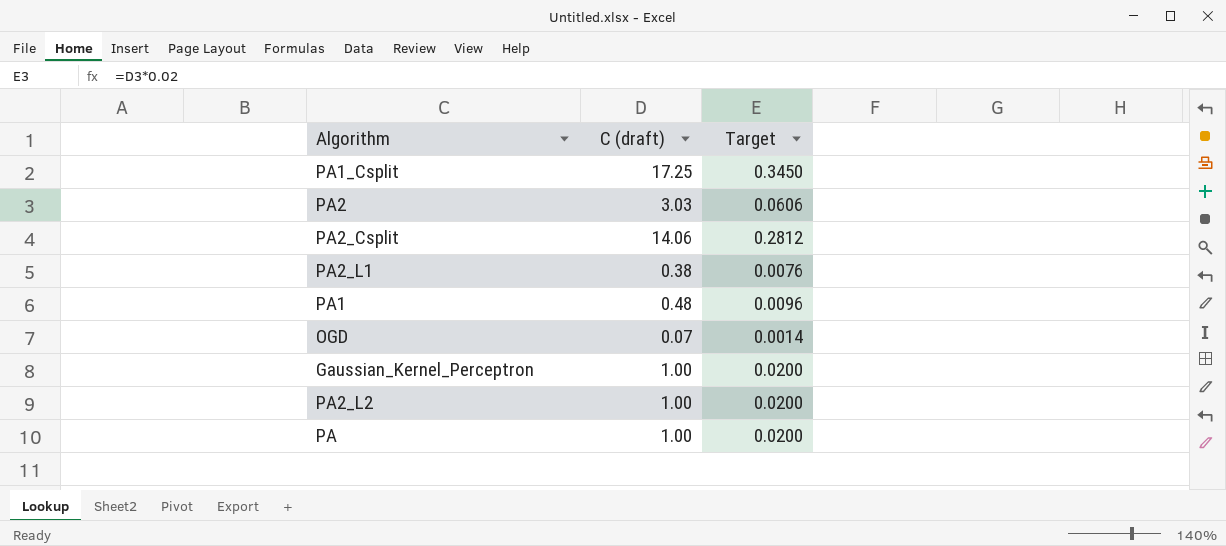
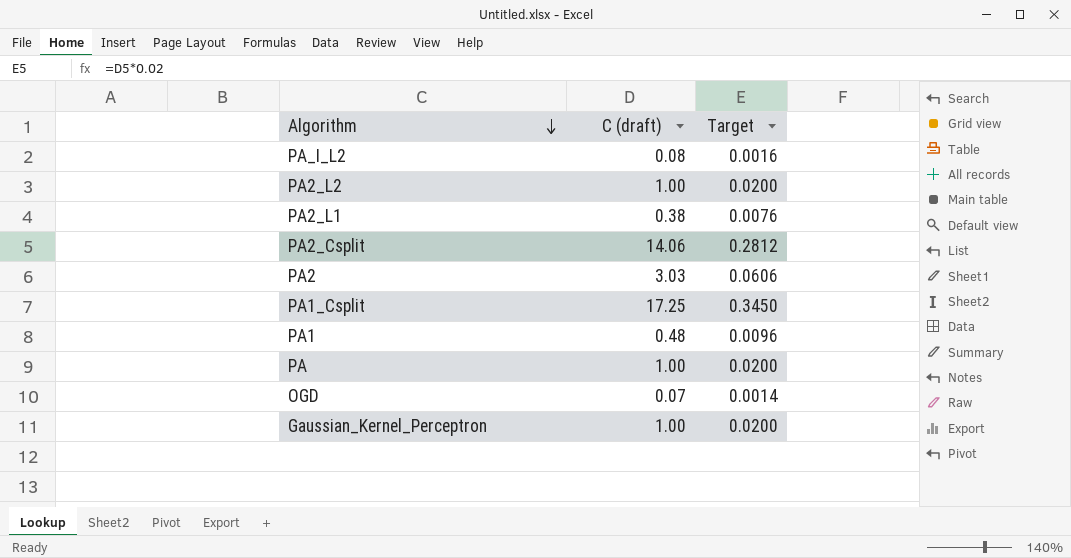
row order: none -> Algorithm descending
row PA_I_L2: none -> 0.08 | 0.0016

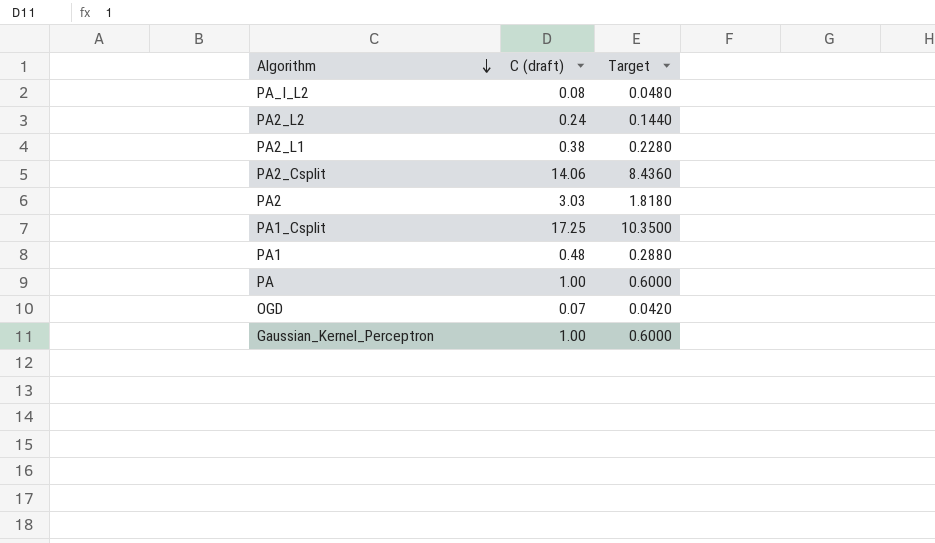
column Target | formula: [C (draft)] * 0.02 -> [C (draft)] * 0.6
PA2_L2 | C (draft): 1.00 -> 0.24

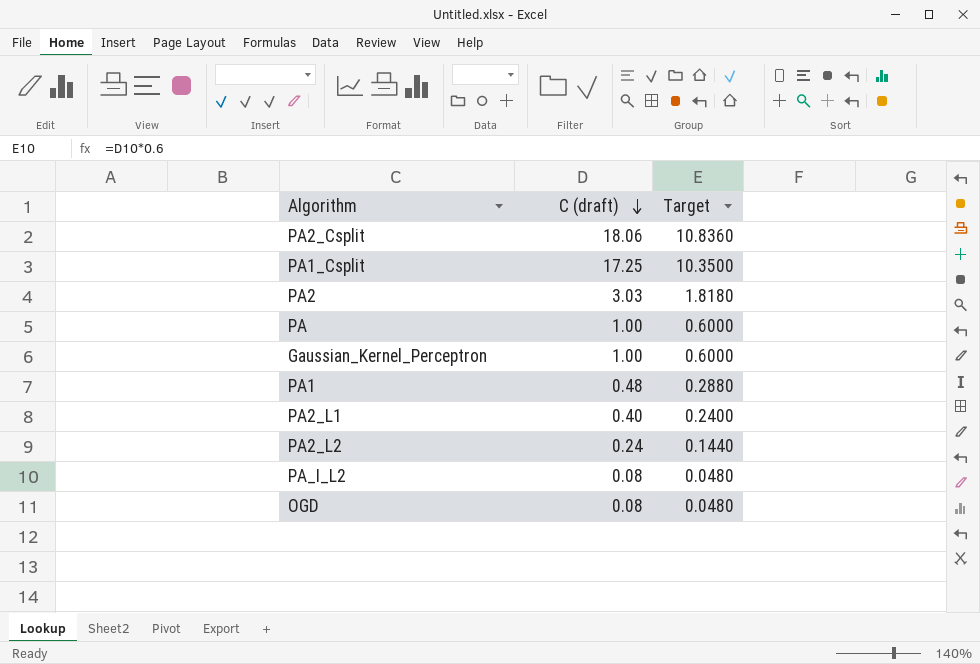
row order: Algorithm descending -> C (draft) descending
PA2_Csplit | C (draft): 14.06 -> 18.06
PA2_Csplit | Target: 8.4360 -> 10.8360
PA2_L1 | C (draft): 0.38 -> 0.40
PA2_L1 | Target: 0.2280 -> 0.2400
OGD | C (draft): 0.07 -> 0.08
OGD | Target: 0.0420 -> 0.0480

